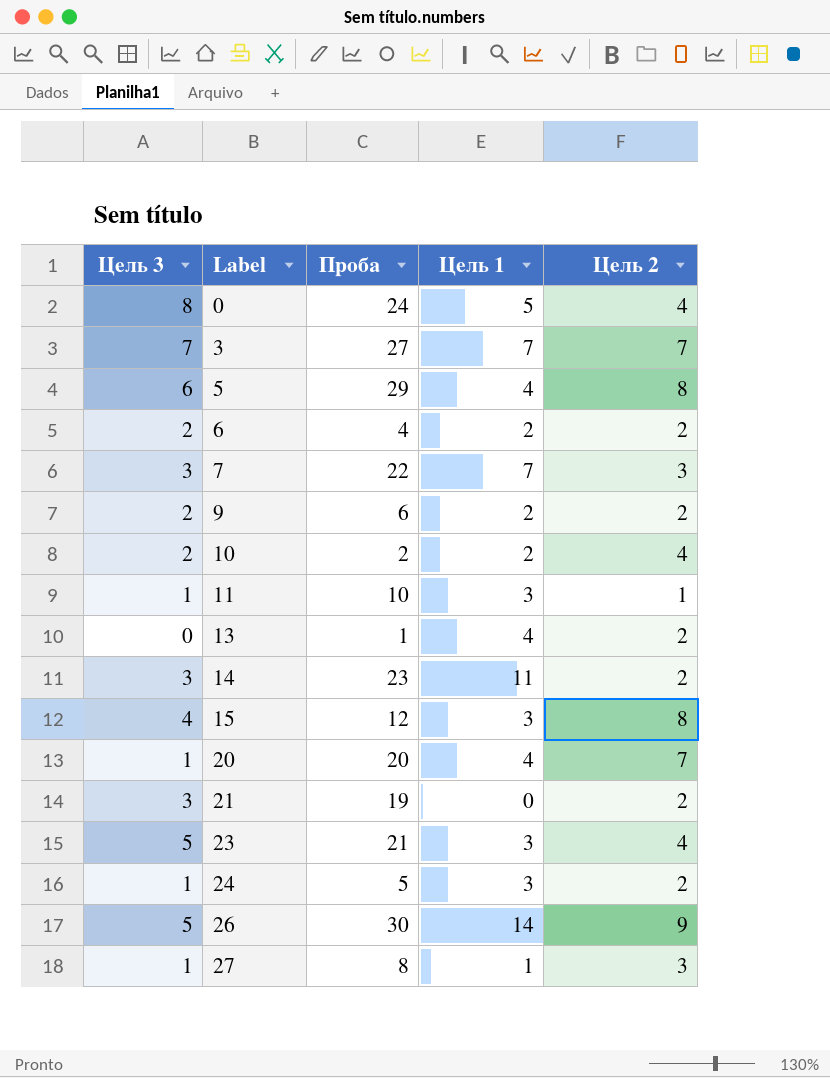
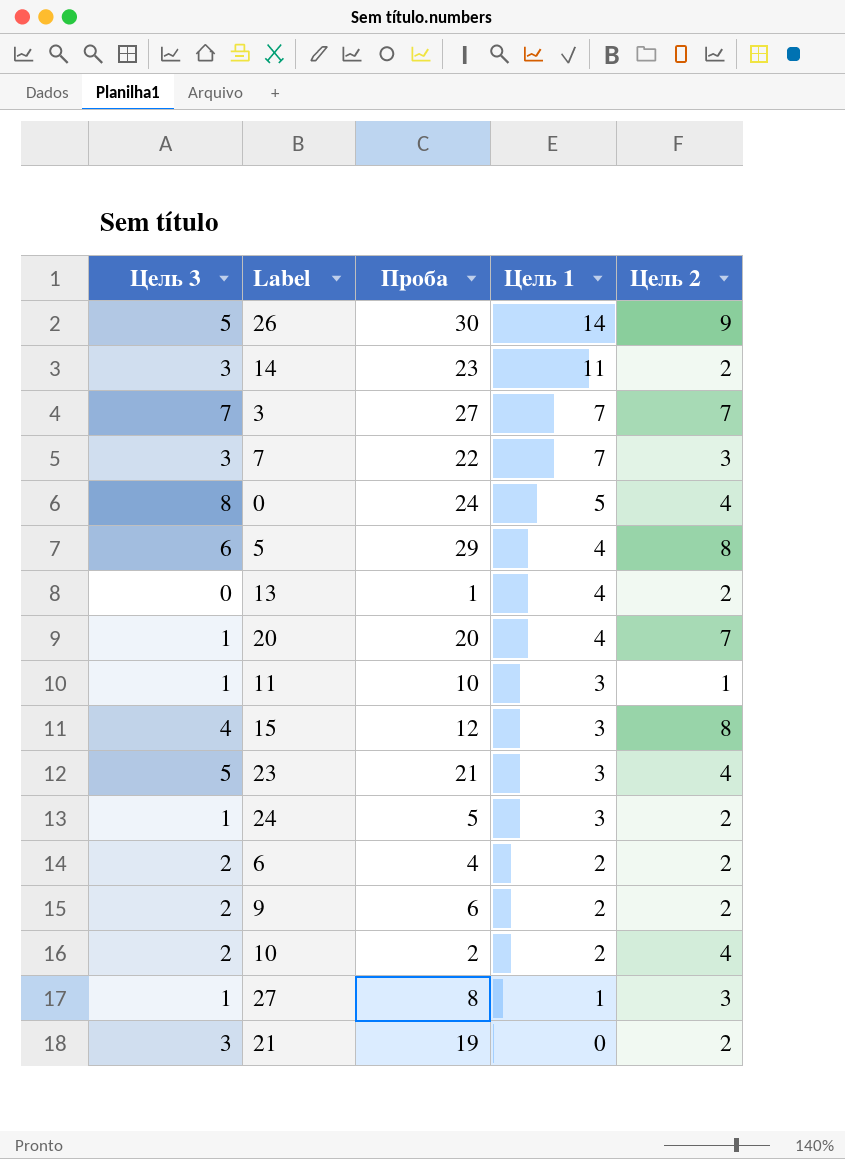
row order: Label ascending -> Цель 1 descending

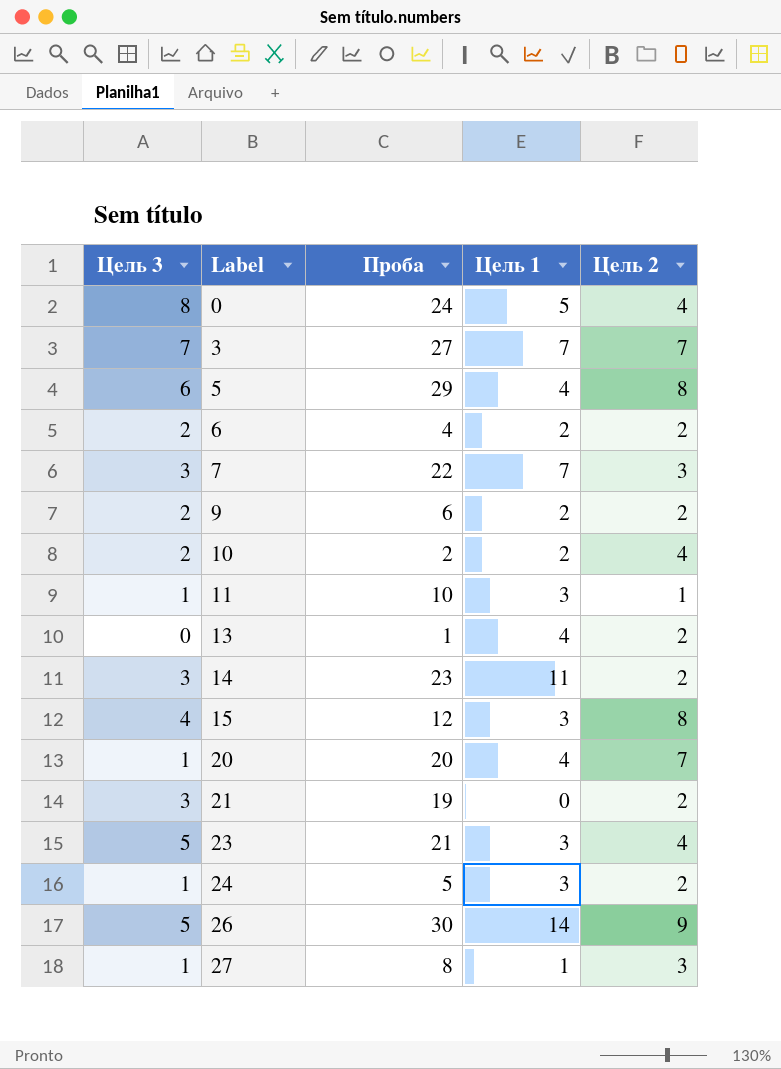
row order: Цель 1 descending -> Label ascending

